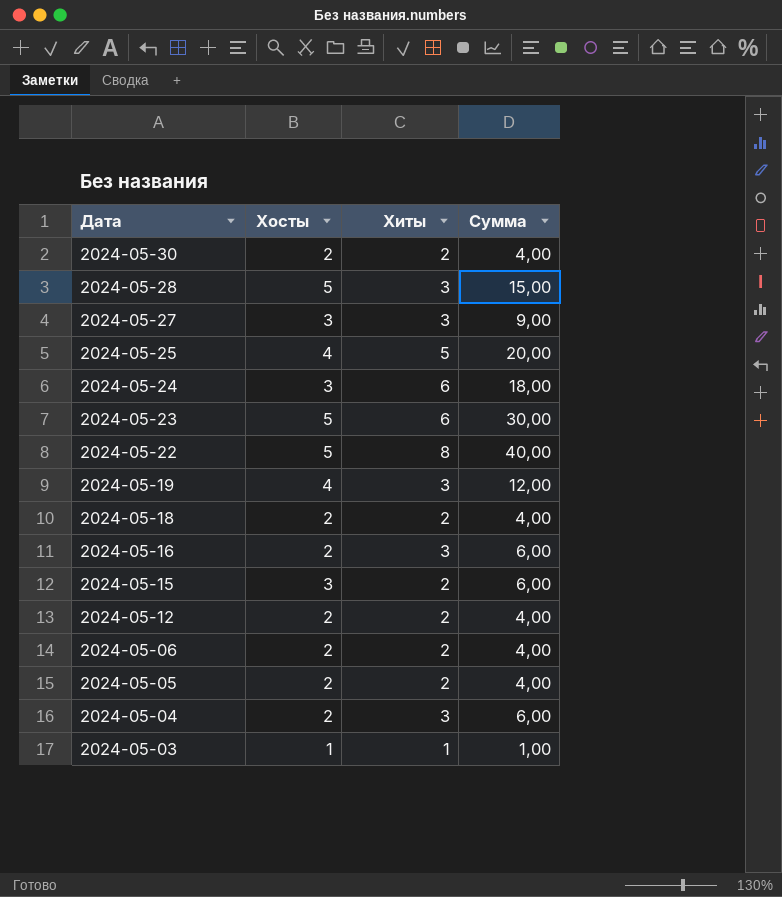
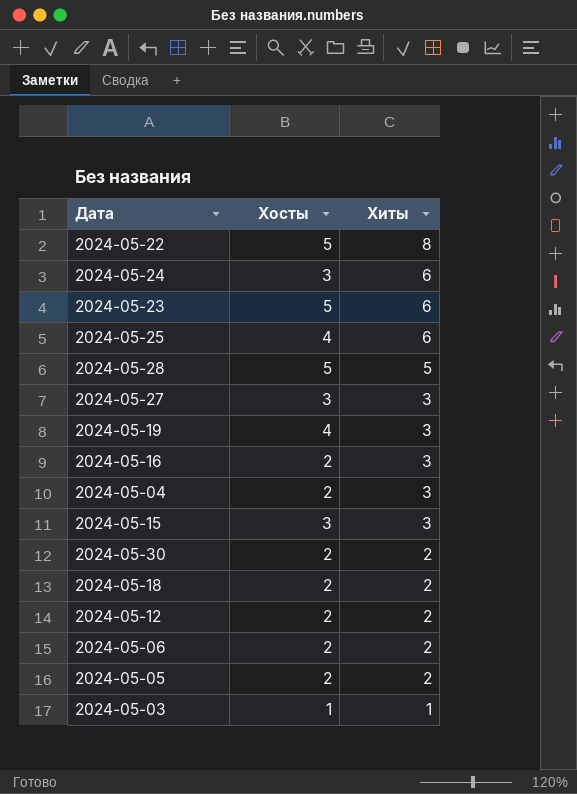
row order: Дата descending -> Хиты descending
column Сумма | formula: [Хосты] * [Хиты] -> none
2024-05-25 | Хиты: 5 -> 6
2024-05-28 | Хиты: 3 -> 5
2024-05-15 | Хиты: 2 -> 3

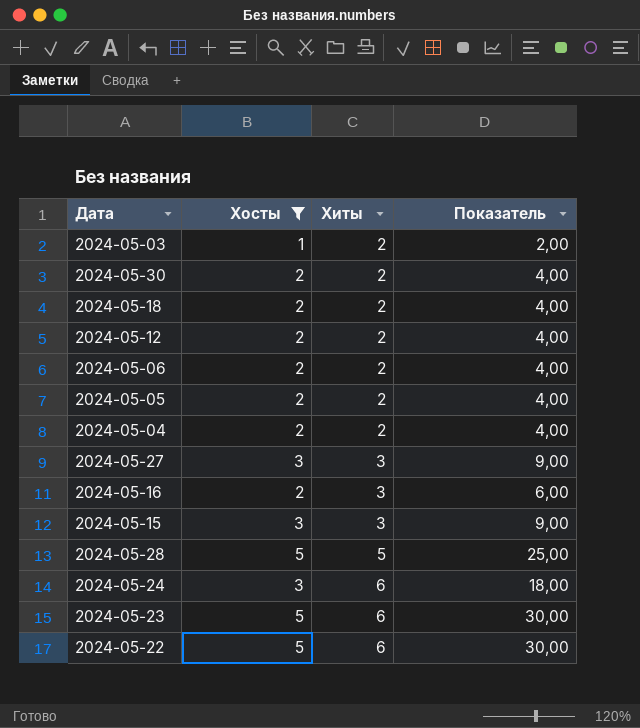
filter: none -> Хосты != 4
row order: Хиты descending -> Хиты ascending
column Показатель | formula: none -> [Хосты] * [Хиты]
2024-05-03 | Хиты: 1 -> 2
2024-05-04 | Хиты: 3 -> 2
2024-05-22 | Хиты: 8 -> 6

